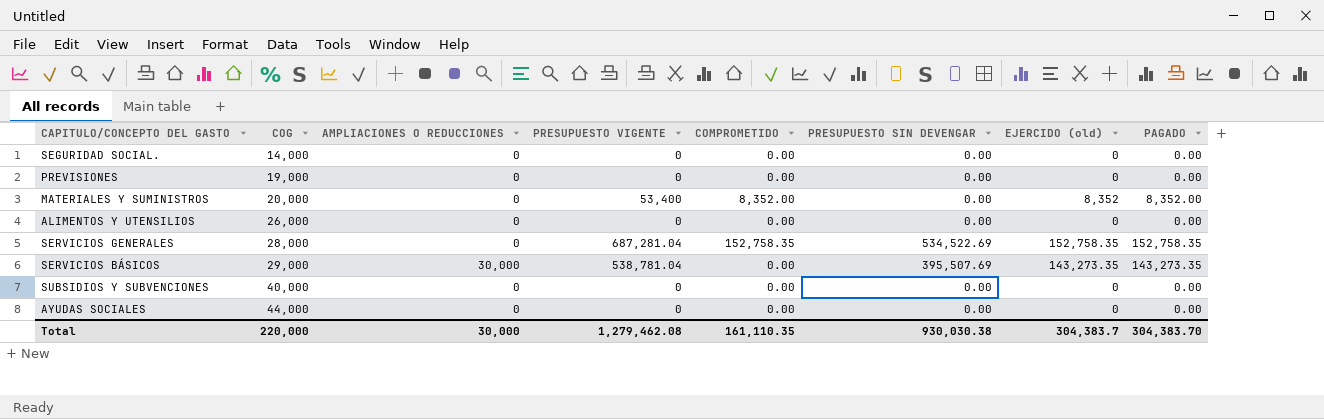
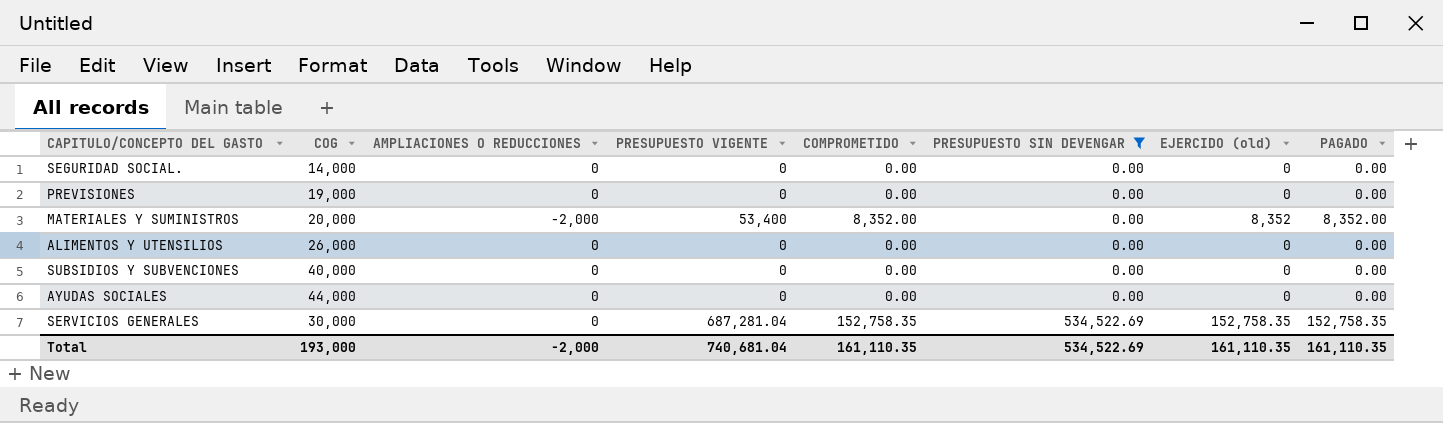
filter: none -> PRESUPUESTO SIN DEVENGAR != 395,507.69
row order: COG ascending -> PRESUPUESTO SIN DEVENGAR ascending
MATERIALES Y SUMINISTROS | AMPLIACIONES O REDUCCIONES: 0 -> -2,000
SERVICIOS GENERALES | COG: 28,000 -> 30,000
Total | COG: 220,000 -> 193,000
Total | AMPLIACIONES O REDUCCIONES: 30,000 -> -2,000
Total | PRESUPUESTO VIGENTE: 1,279,462.08 -> 740,681.04
Total | PRESUPUESTO SIN DEVENGAR: 930,030.38 -> 534,522.69
Total | EJERCIDO (old): 304,383.7 -> 161,110.35
Total | PAGADO: 304,383.70 -> 161,110.35

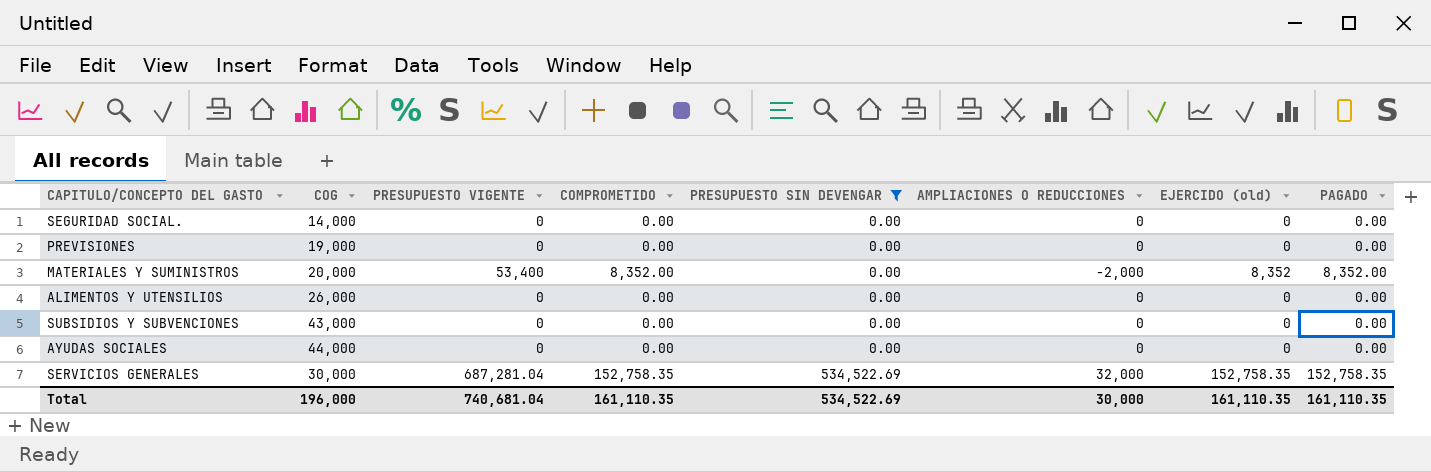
column AMPLIACIONES O REDUCCIONES | position: 3 -> 6
SUBSIDIOS Y SUBVENCIONES | COG: 40,000 -> 43,000
SERVICIOS GENERALES | AMPLIACIONES O REDUCCIONES: 0 -> 32,000
Total | COG: 193,000 -> 196,000
Total | AMPLIACIONES O REDUCCIONES: -2,000 -> 30,000

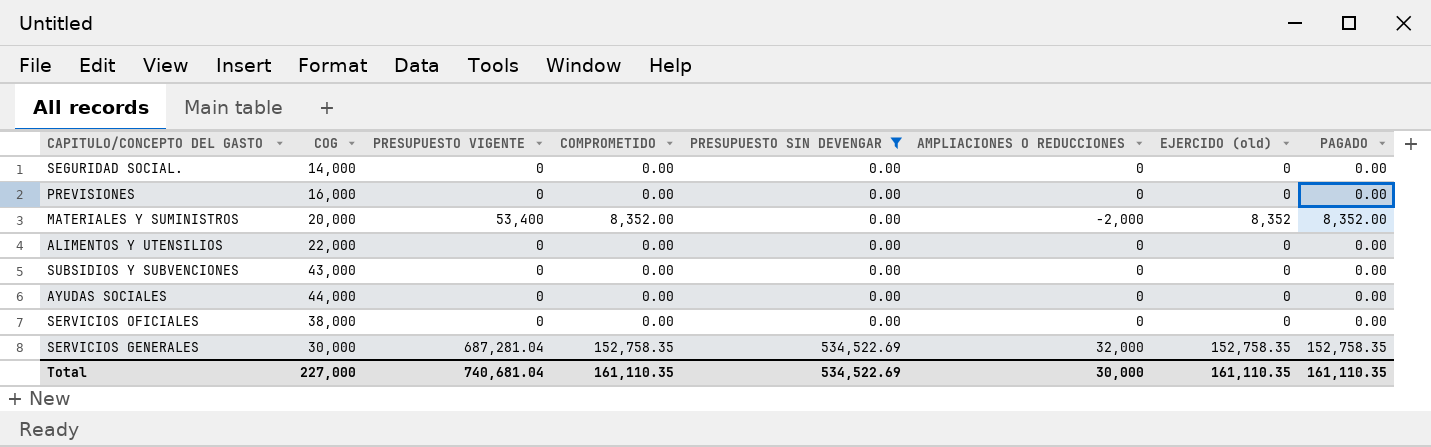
PREVISIONES | COG: 19,000 -> 16,000
ALIMENTOS Y UTENSILIOS | COG: 26,000 -> 22,000
row SERVICIOS OFICIALES: none -> 38,000 | 0 | 0.00 | 0.00 | 0 | 0 | 0.00
Total | COG: 196,000 -> 227,000

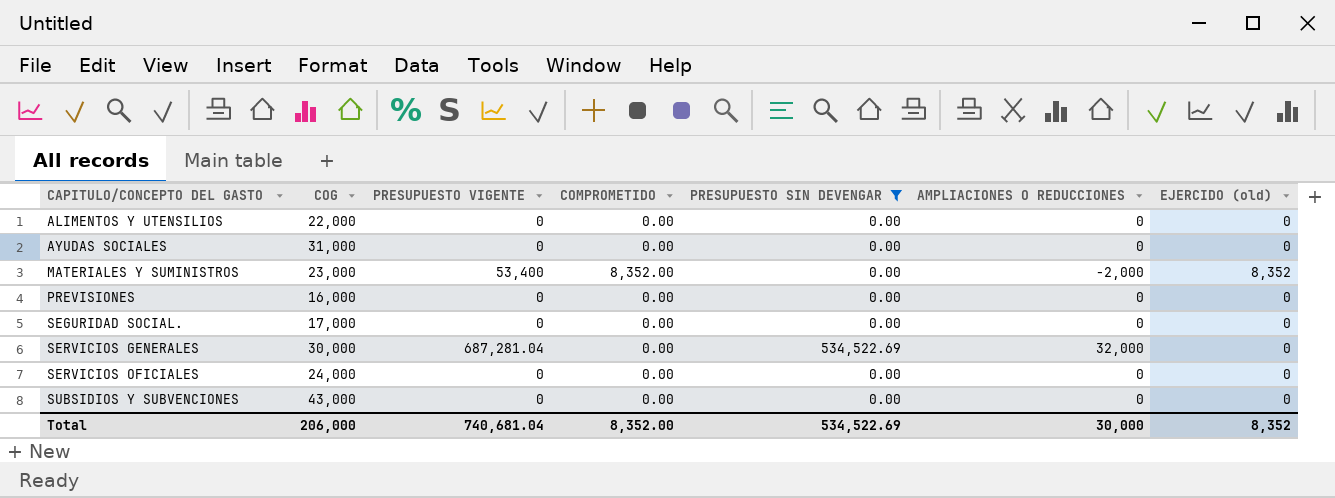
row order: PRESUPUESTO SIN DEVENGAR ascending -> CAPITULO/CONCEPTO DEL GASTO ascending
column PAGADO | position: 8 -> none
AYUDAS SOCIALES | COG: 44,000 -> 31,000
MATERIALES Y SUMINISTROS | COG: 20,000 -> 23,000
SEGURIDAD SOCIAL. | COG: 14,000 -> 17,000
SERVICIOS GENERALES | COMPROMETIDO: 152,758.35 -> 0.00
SERVICIOS GENERALES | EJERCIDO (old): 152,758.35 -> 0
SERVICIOS OFICIALES | COG: 38,000 -> 24,000
Total | COG: 227,000 -> 206,000
Total | COMPROMETIDO: 161,110.35 -> 8,352.00
Total | EJERCIDO (old): 161,110.35 -> 8,352

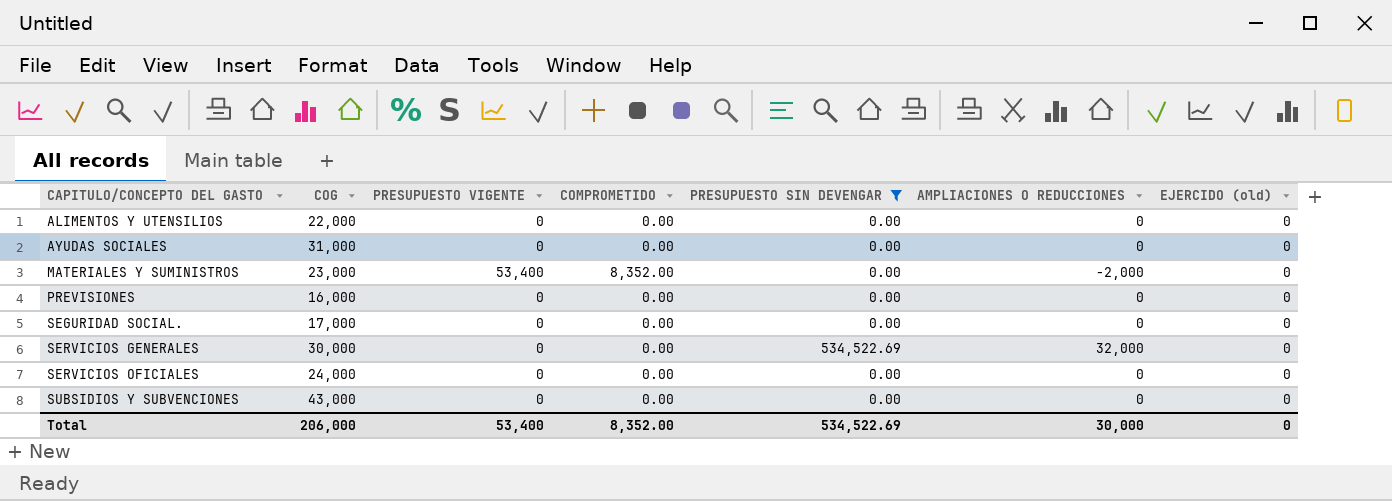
MATERIALES Y SUMINISTROS | EJERCIDO (old): 8,352 -> 0
SERVICIOS GENERALES | PRESUPUESTO VIGENTE: 687,281.04 -> 0
Total | PRESUPUESTO VIGENTE: 740,681.04 -> 53,400
Total | EJERCIDO (old): 8,352 -> 0

